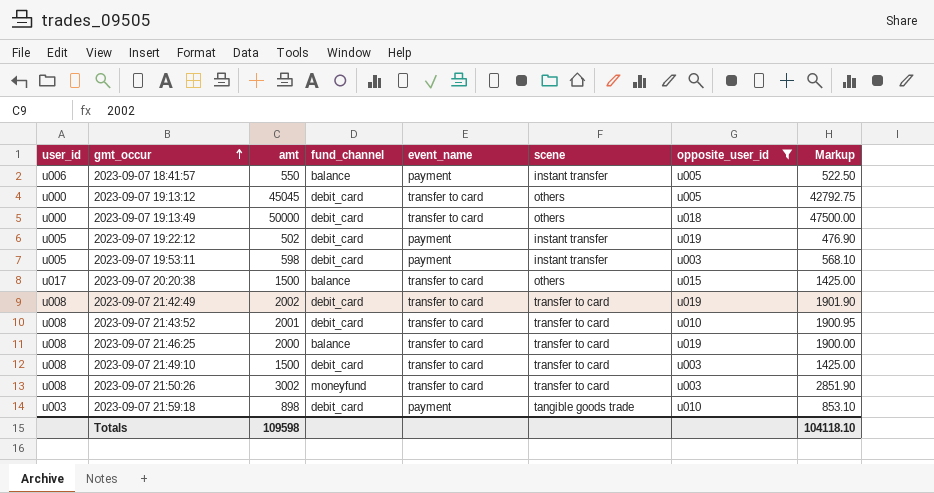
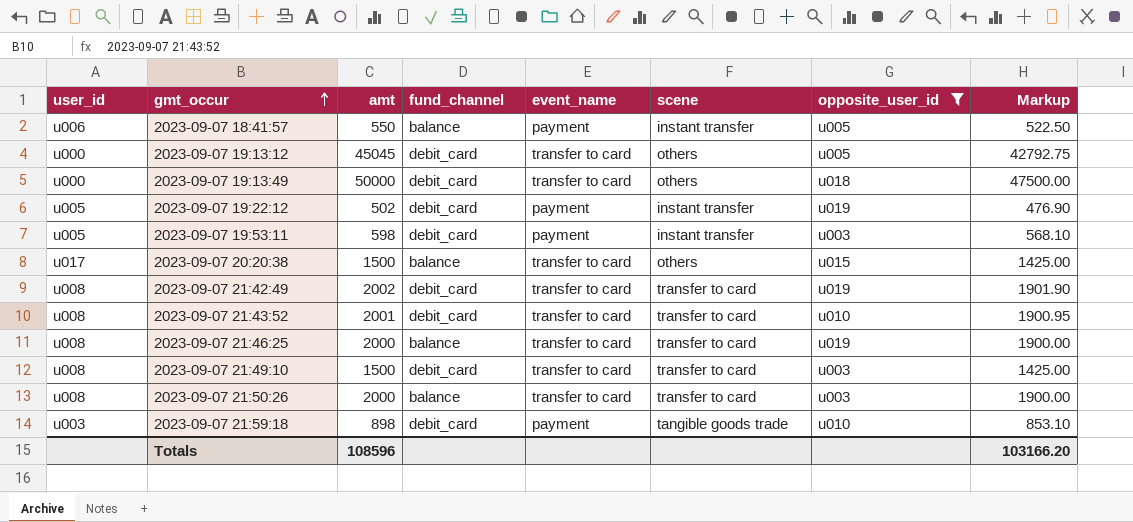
2023-09-07 21:50:26 | amt: 3002 -> 2000
2023-09-07 21:50:26 | fund_channel: moneyfund -> balance
2023-09-07 21:50:26 | Markup: 2851.90 -> 1900.00
Totals | amt: 109598 -> 108596
Totals | Markup: 104118.10 -> 103166.20

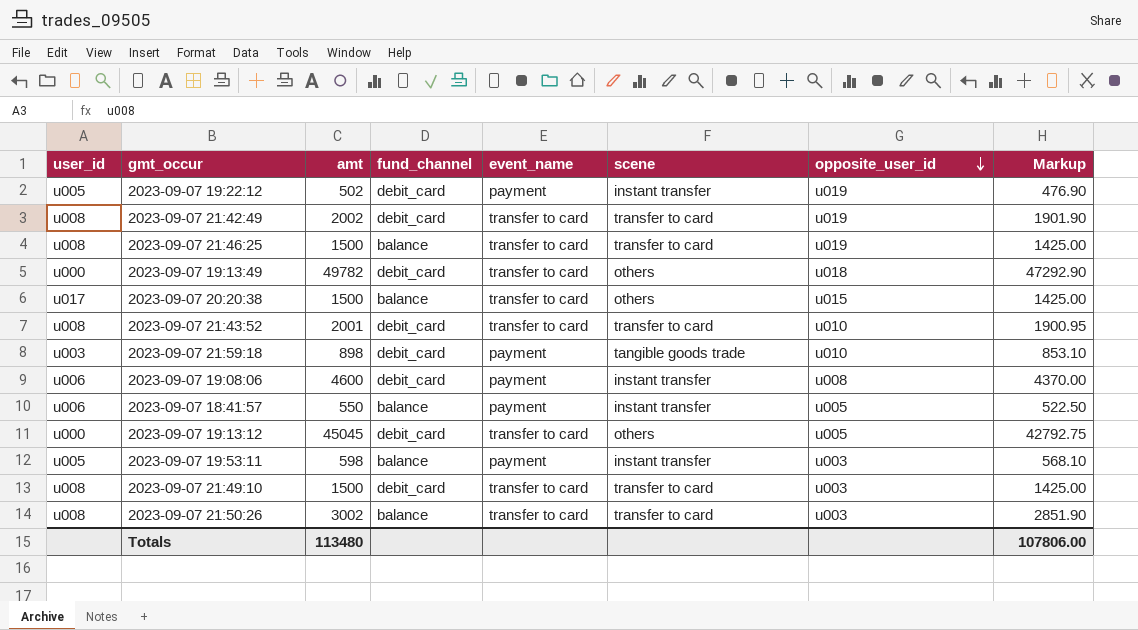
filter: opposite_user_id != u008 -> none
row order: gmt_occur ascending -> opposite_user_id descending
2023-09-07 21:46:25 | amt: 2000 -> 1500
2023-09-07 21:46:25 | Markup: 1900.00 -> 1425.00
2023-09-07 19:13:49 | amt: 50000 -> 49782
2023-09-07 19:13:49 | Markup: 47500.00 -> 47292.90
2023-09-07 19:53:11 | fund_channel: debit_card -> balance
2023-09-07 21:50:26 | amt: 2000 -> 3002
2023-09-07 21:50:26 | Markup: 1900.00 -> 2851.90
Totals | amt: 108596 -> 113480
Totals | Markup: 103166.20 -> 107806.00

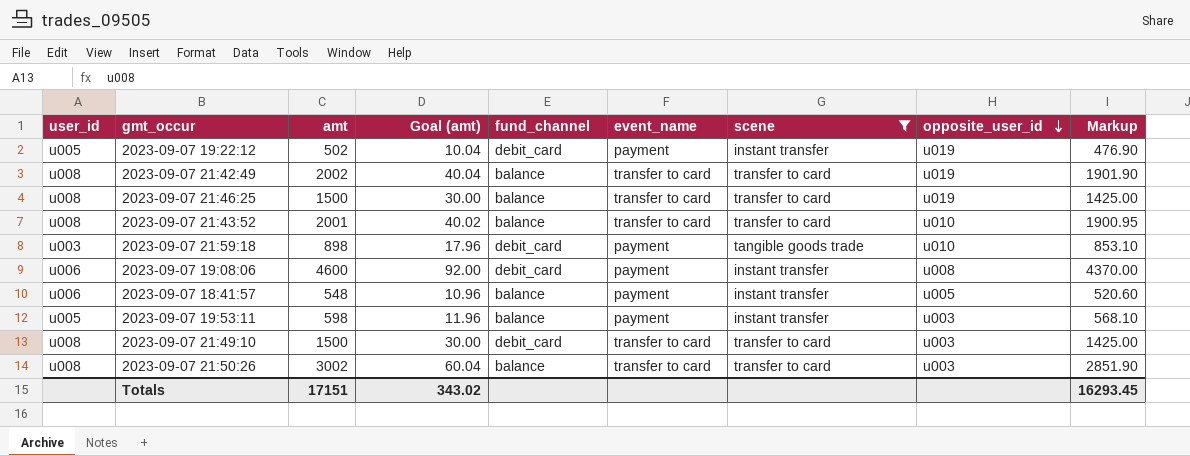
filter: none -> scene != others
column Goal (amt) | formula: none -> [amt] * 0.02
2023-09-07 21:42:49 | fund_channel: debit_card -> balance
2023-09-07 21:43:52 | fund_channel: debit_card -> balance
2023-09-07 18:41:57 | amt: 550 -> 548
2023-09-07 18:41:57 | Markup: 522.50 -> 520.60
Totals | amt: 113480 -> 17151
Totals | Markup: 107806.00 -> 16293.45

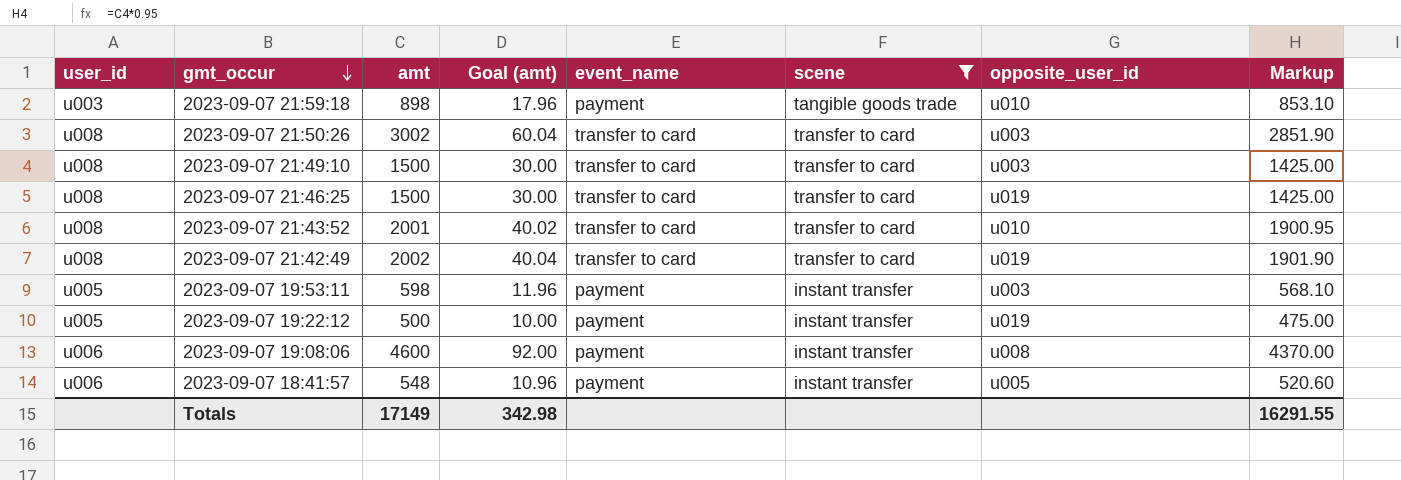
row order: opposite_user_id descending -> gmt_occur descending
column fund_channel | position: 5 -> none
2023-09-07 19:22:12 | amt: 502 -> 500
2023-09-07 19:22:12 | Goal (amt): 10.04 -> 10.00
2023-09-07 19:22:12 | Markup: 476.90 -> 475.00
Totals | amt: 17151 -> 17149
Totals | Goal (amt): 343.02 -> 342.98
Totals | Markup: 16293.45 -> 16291.55

